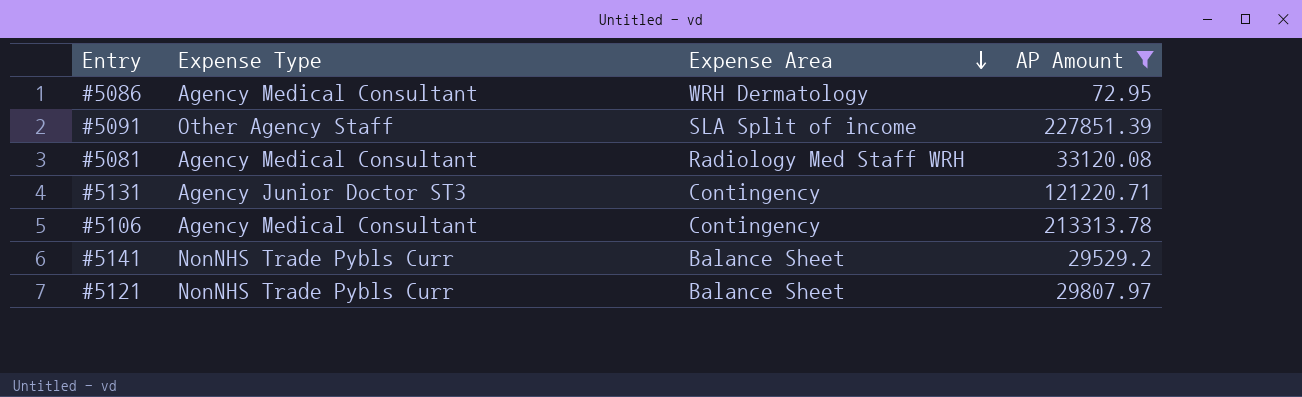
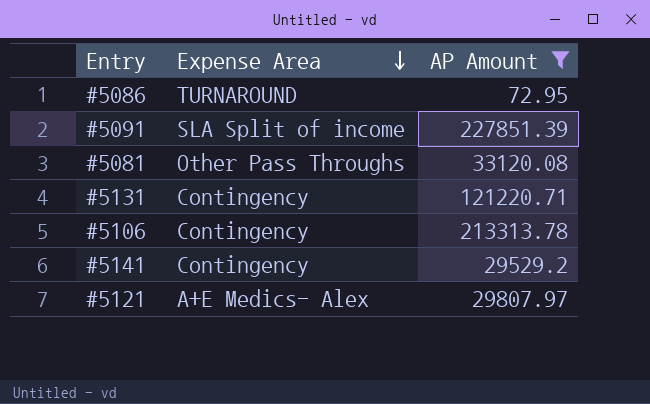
column Expense Type | position: 2 -> none
#5086 | Expense Area: WRH Dermatology -> TURNAROUND
#5081 | Expense Area: Radiology Med Staff WRH -> Other Pass Throughs
#5141 | Expense Area: Balance Sheet -> Contingency
#5121 | Expense Area: Balance Sheet -> A+E Medics- Alex

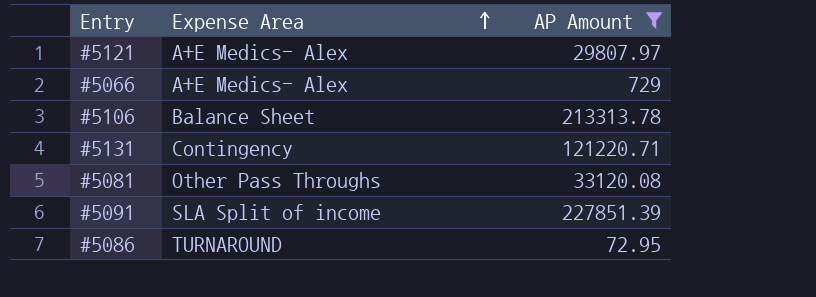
row order: Expense Area descending -> Expense Area ascending
row #5141: Contingency | 29529.2 -> none
row #5066: none -> A+E Medics- Alex | 729
#5106 | Expense Area: Contingency -> Balance Sheet

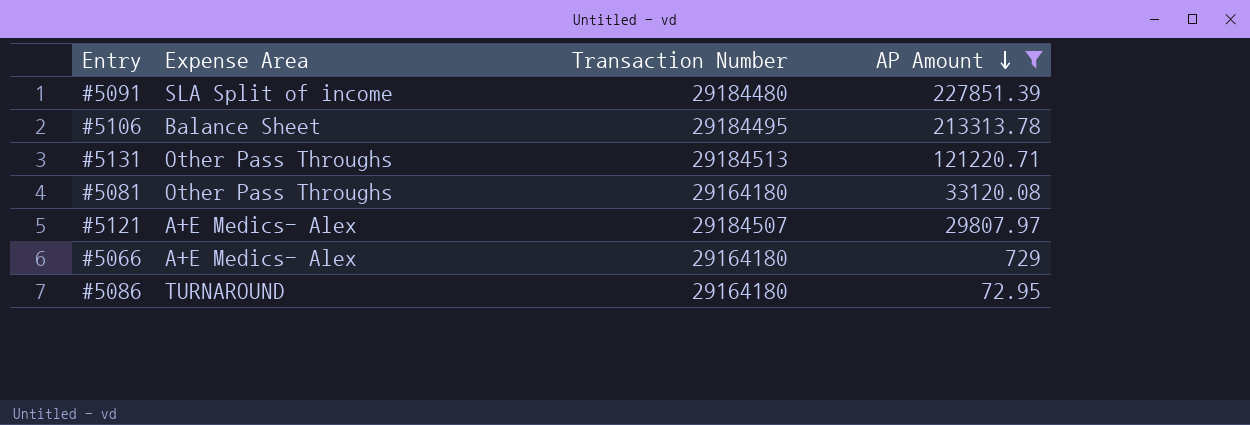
row order: Expense Area ascending -> AP Amount descending
column Transaction Number | position: none -> 3
#5131 | Expense Area: Contingency -> Other Pass Throughs

